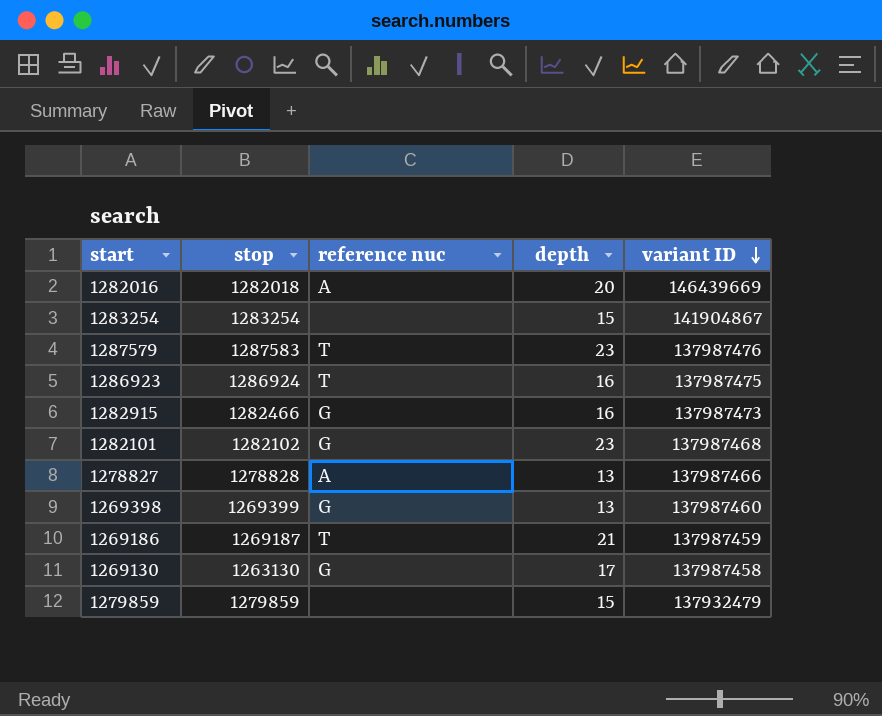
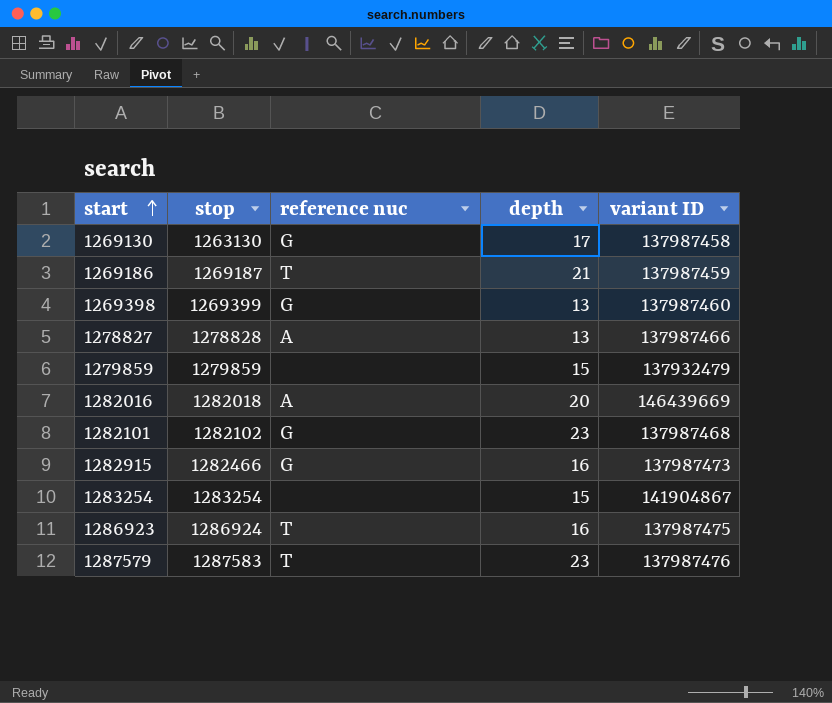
row order: variant ID descending -> start ascending

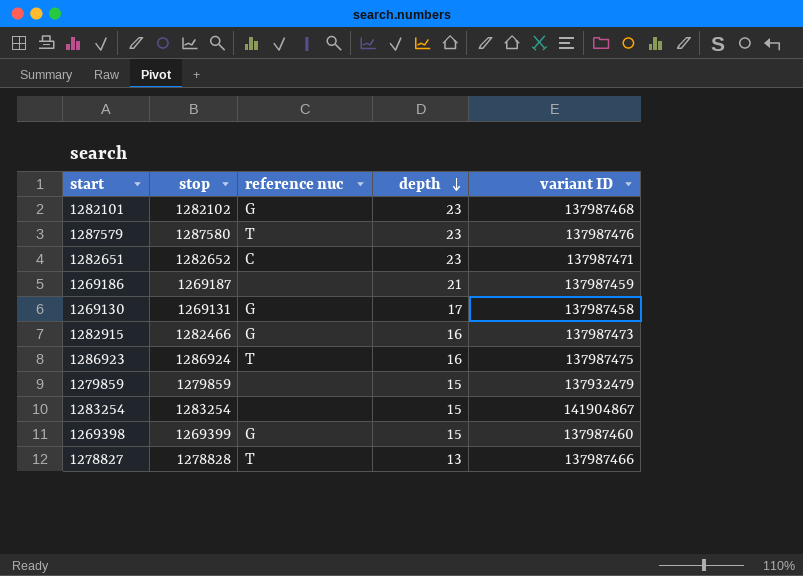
row order: start ascending -> depth descending
row 1282016: 1282018 | A | 20 | 146439669 -> none
1287579 | stop: 1287583 -> 1287580
row 1282651: none -> 1282652 | C | 23 | 137987471
1269186 | reference nuc: T -> none
1269130 | stop: 1263130 -> 1269131
1269398 | depth: 13 -> 15
1278827 | reference nuc: A -> T

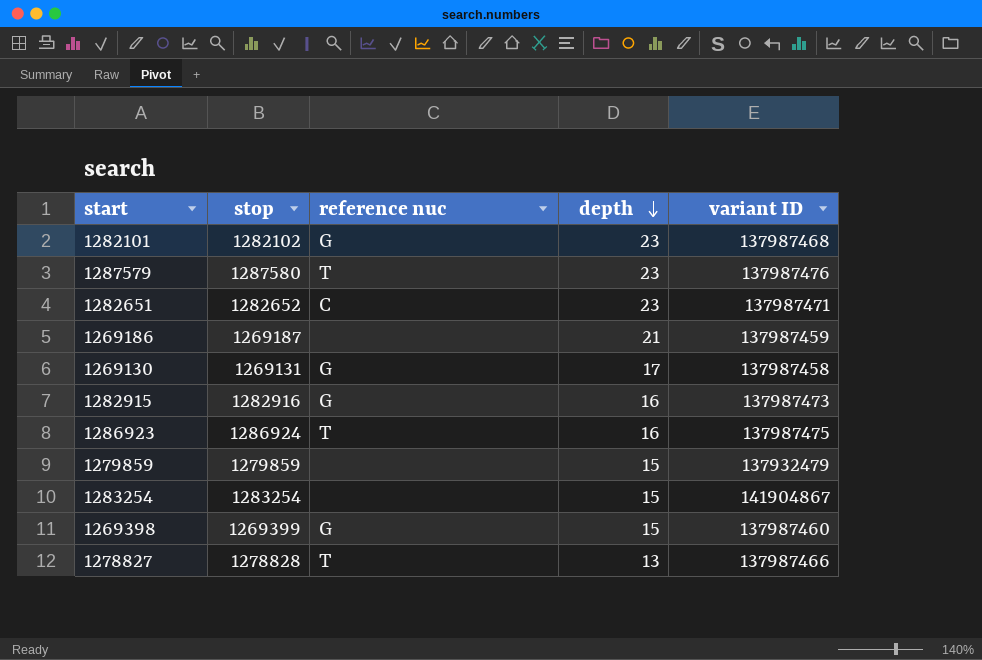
1282915 | stop: 1282466 -> 1282916

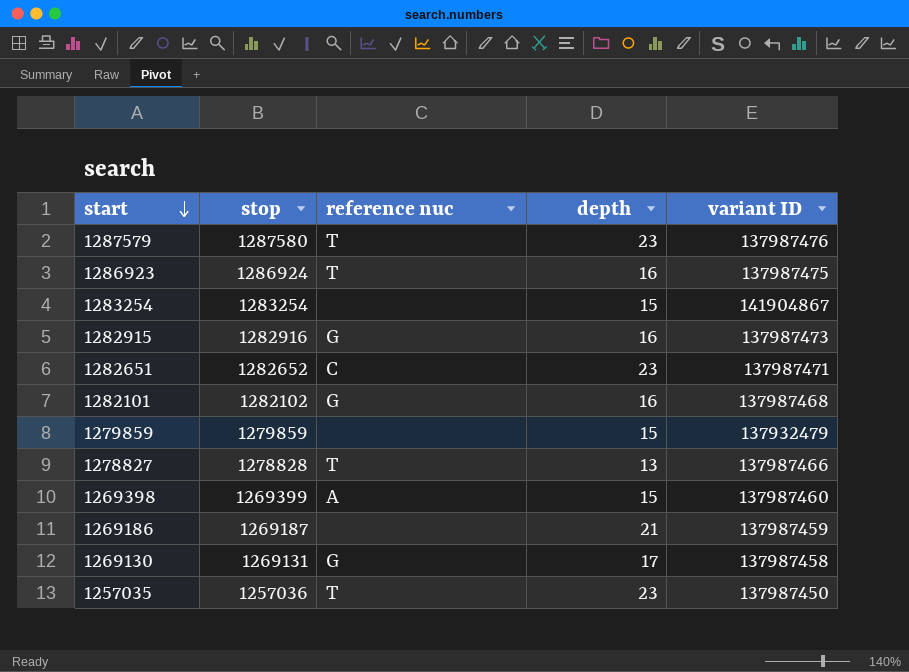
row order: depth descending -> start descending
1282101 | depth: 23 -> 16
1269398 | reference nuc: G -> A
row 1257035: none -> 1257036 | T | 23 | 137987450

